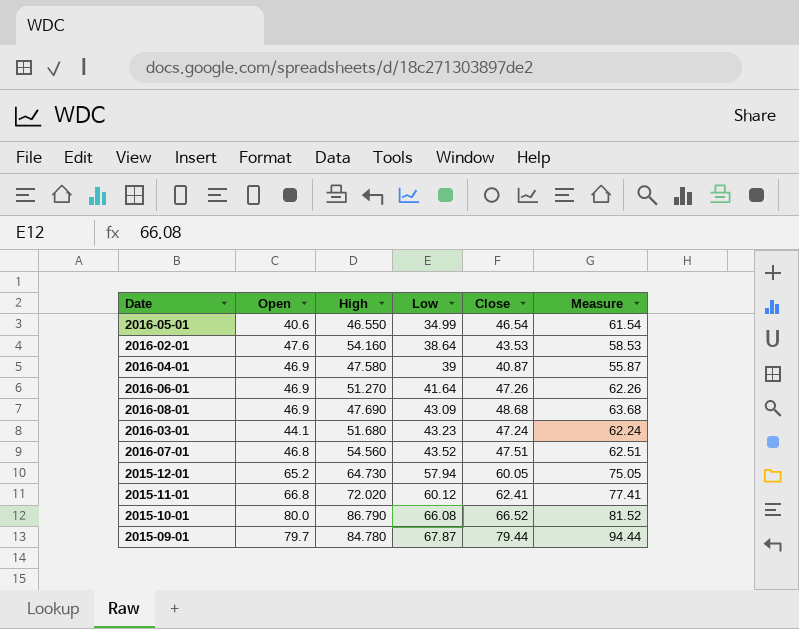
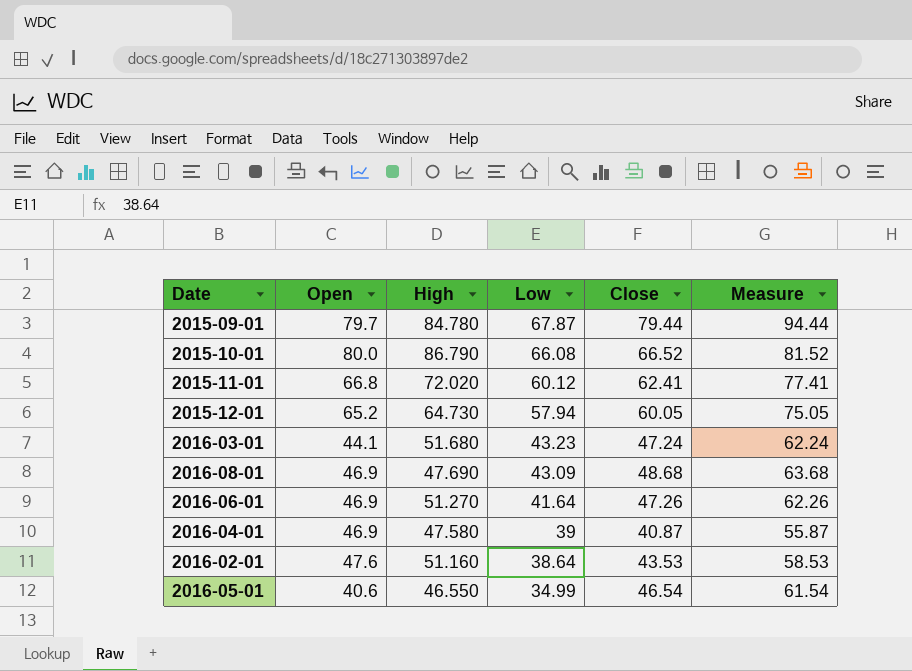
row order: Low ascending -> Low descending
row 2016-07-01: 46.8 | 54.560 | 43.52 | 47.51 | 62.51 -> none
2016-02-01 | High: 54.160 -> 51.160

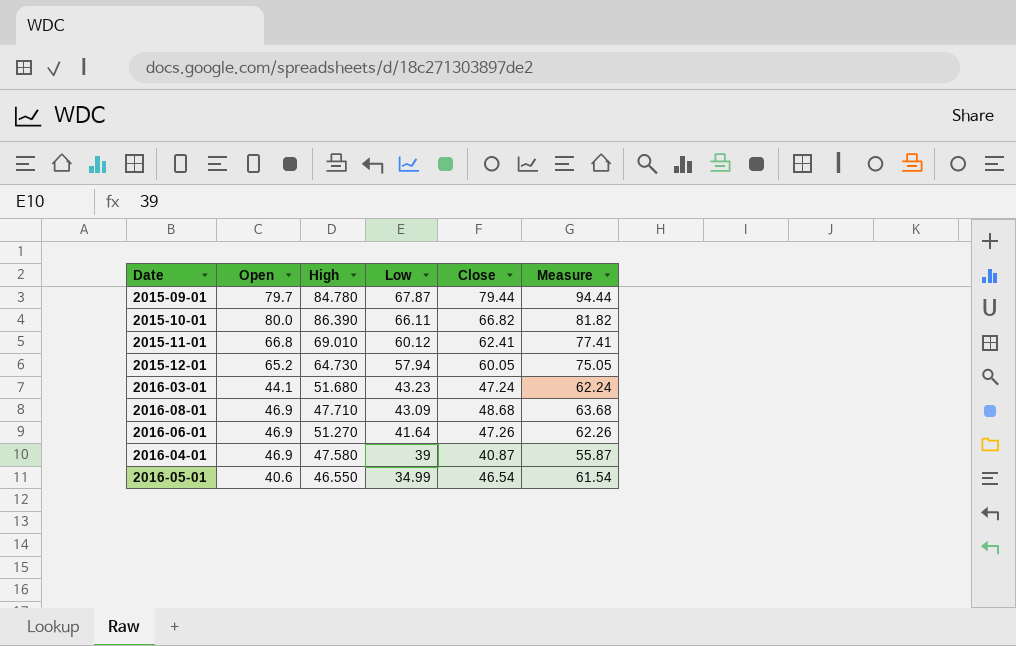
row 2016-02-01: 47.6 | 51.160 | 38.64 | 43.53 | 58.53 -> none
2015-10-01 | High: 86.790 -> 86.390
2015-10-01 | Low: 66.08 -> 66.11
2015-10-01 | Close: 66.52 -> 66.82
2015-10-01 | Measure: 81.52 -> 81.82
2015-11-01 | High: 72.020 -> 69.010
2016-08-01 | High: 47.690 -> 47.710

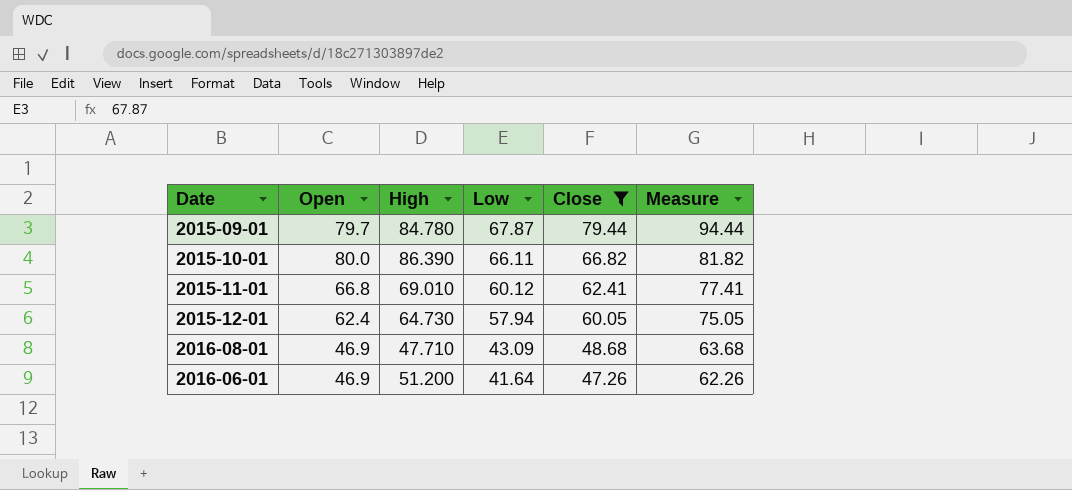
filter: none -> Close >= 47.26
2015-12-01 | Open: 65.2 -> 62.4
2016-06-01 | High: 51.270 -> 51.200

